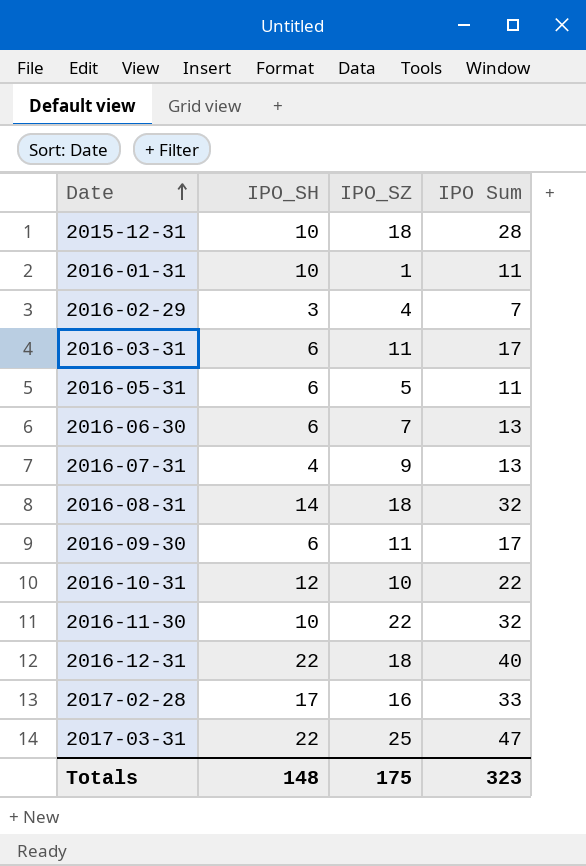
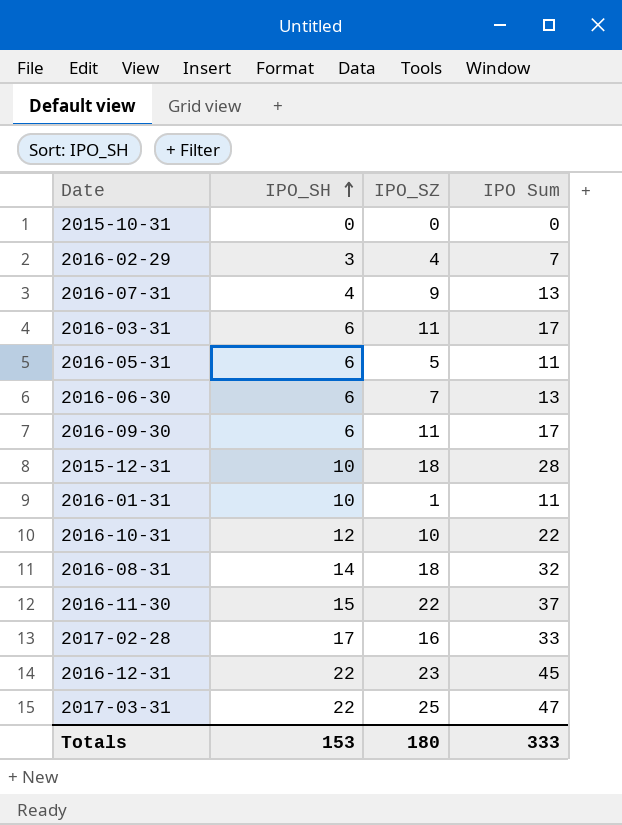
row order: Date ascending -> IPO_SH ascending
row 2015-10-31: none -> 0 | 0 | 0
2016-11-30 | IPO_SH: 10 -> 15
2016-11-30 | IPO Sum: 32 -> 37
2016-12-31 | IPO_SZ: 18 -> 23
2016-12-31 | IPO Sum: 40 -> 45
Totals | IPO_SH: 148 -> 153
Totals | IPO_SZ: 175 -> 180
Totals | IPO Sum: 323 -> 333

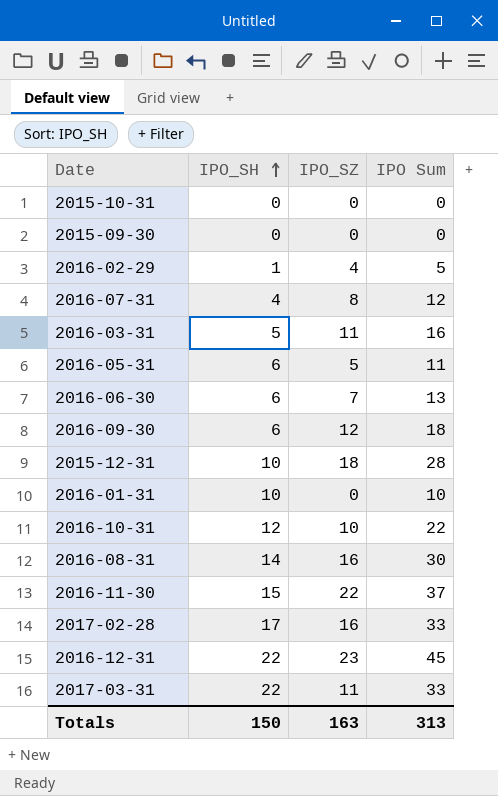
row 2015-09-30: none -> 0 | 0 | 0
2016-02-29 | IPO_SH: 3 -> 1
2016-02-29 | IPO Sum: 7 -> 5
2016-07-31 | IPO_SZ: 9 -> 8
2016-07-31 | IPO Sum: 13 -> 12
2016-03-31 | IPO_SH: 6 -> 5
2016-03-31 | IPO Sum: 17 -> 16
2016-09-30 | IPO_SZ: 11 -> 12
2016-09-30 | IPO Sum: 17 -> 18
2016-01-31 | IPO_SZ: 1 -> 0
2016-01-31 | IPO Sum: 11 -> 10
2016-08-31 | IPO_SZ: 18 -> 16
2016-08-31 | IPO Sum: 32 -> 30
2017-03-31 | IPO_SZ: 25 -> 11
2017-03-31 | IPO Sum: 47 -> 33
Totals | IPO_SH: 153 -> 150
Totals | IPO_SZ: 180 -> 163
Totals | IPO Sum: 333 -> 313

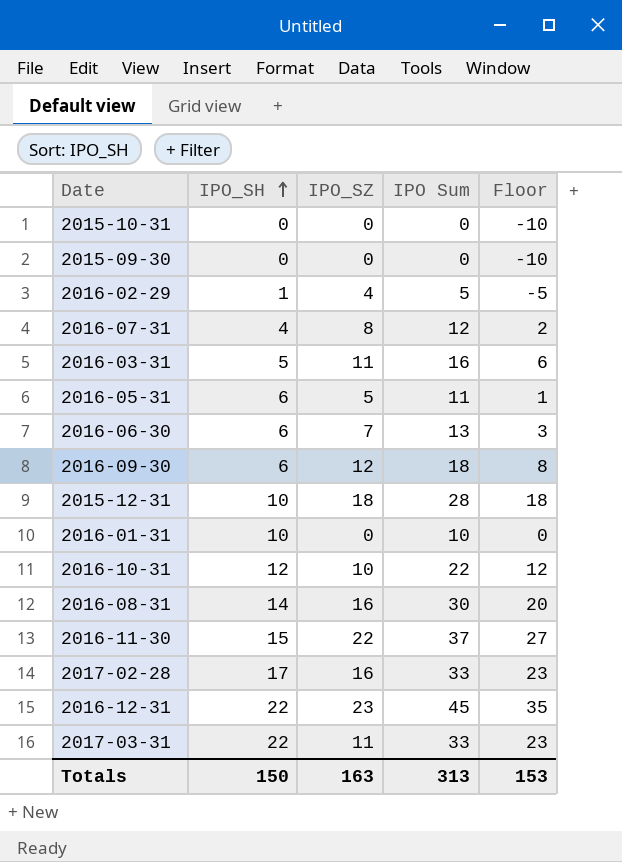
column Floor | formula: none -> [IPO Sum] - 10

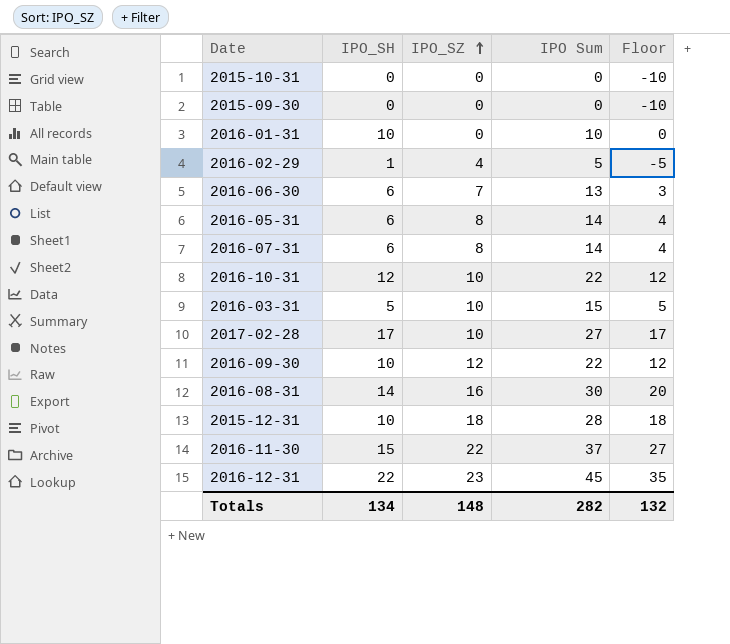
row order: IPO_SH ascending -> IPO_SZ ascending
row 2017-03-31: 22 | 11 | 33 | 23 -> none
2016-05-31 | IPO_SZ: 5 -> 8
2016-05-31 | IPO Sum: 11 -> 14
2016-05-31 | Floor: 1 -> 4
2016-07-31 | IPO_SH: 4 -> 6
2016-07-31 | IPO Sum: 12 -> 14
2016-07-31 | Floor: 2 -> 4
2016-03-31 | IPO_SZ: 11 -> 10
2016-03-31 | IPO Sum: 16 -> 15
2016-03-31 | Floor: 6 -> 5
2017-02-28 | IPO_SZ: 16 -> 10
2017-02-28 | IPO Sum: 33 -> 27
2017-02-28 | Floor: 23 -> 17
2016-09-30 | IPO_SH: 6 -> 10
2016-09-30 | IPO Sum: 18 -> 22
2016-09-30 | Floor: 8 -> 12
Totals | IPO_SH: 150 -> 134
Totals | IPO_SZ: 163 -> 148
Totals | IPO Sum: 313 -> 282
Totals | Floor: 153 -> 132

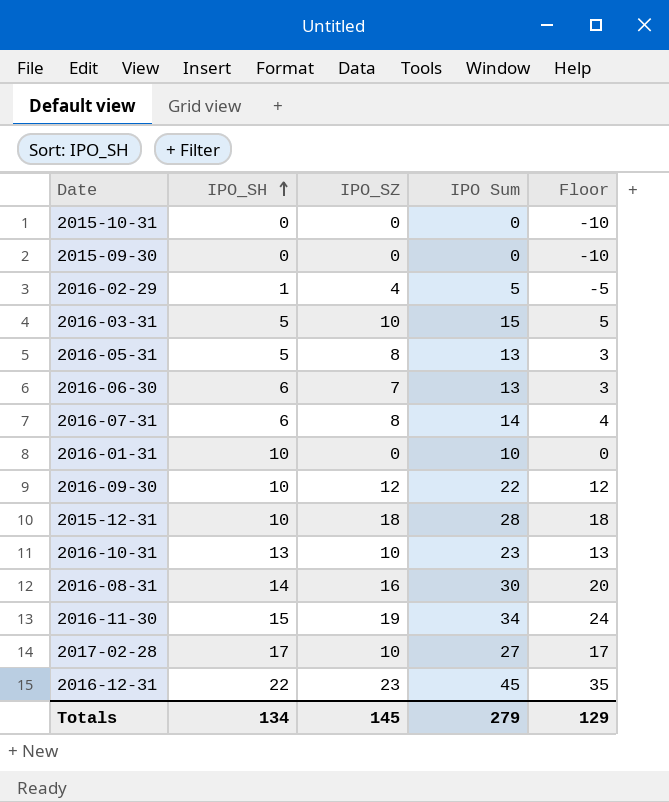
row order: IPO_SZ ascending -> IPO_SH ascending
2016-05-31 | IPO_SH: 6 -> 5
2016-05-31 | IPO Sum: 14 -> 13
2016-05-31 | Floor: 4 -> 3
2016-10-31 | IPO_SH: 12 -> 13
2016-10-31 | IPO Sum: 22 -> 23
2016-10-31 | Floor: 12 -> 13
2016-11-30 | IPO_SZ: 22 -> 19
2016-11-30 | IPO Sum: 37 -> 34
2016-11-30 | Floor: 27 -> 24
Totals | IPO_SZ: 148 -> 145
Totals | IPO Sum: 282 -> 279
Totals | Floor: 132 -> 129

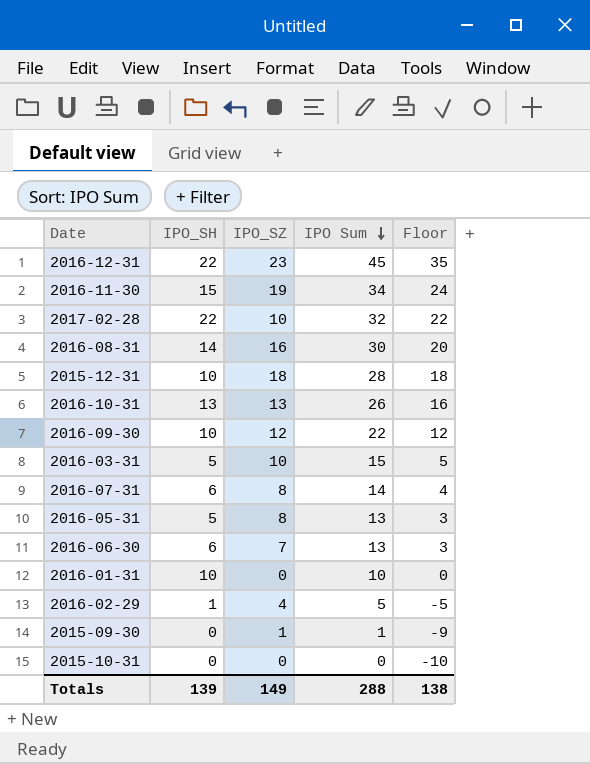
row order: IPO_SH ascending -> IPO Sum descending
2017-02-28 | IPO_SH: 17 -> 22
2017-02-28 | IPO Sum: 27 -> 32
2017-02-28 | Floor: 17 -> 22
2016-10-31 | IPO_SZ: 10 -> 13
2016-10-31 | IPO Sum: 23 -> 26
2016-10-31 | Floor: 13 -> 16
2015-09-30 | IPO_SZ: 0 -> 1
2015-09-30 | IPO Sum: 0 -> 1
2015-09-30 | Floor: -10 -> -9
Totals | IPO_SH: 134 -> 139
Totals | IPO_SZ: 145 -> 149
Totals | IPO Sum: 279 -> 288
Totals | Floor: 129 -> 138

